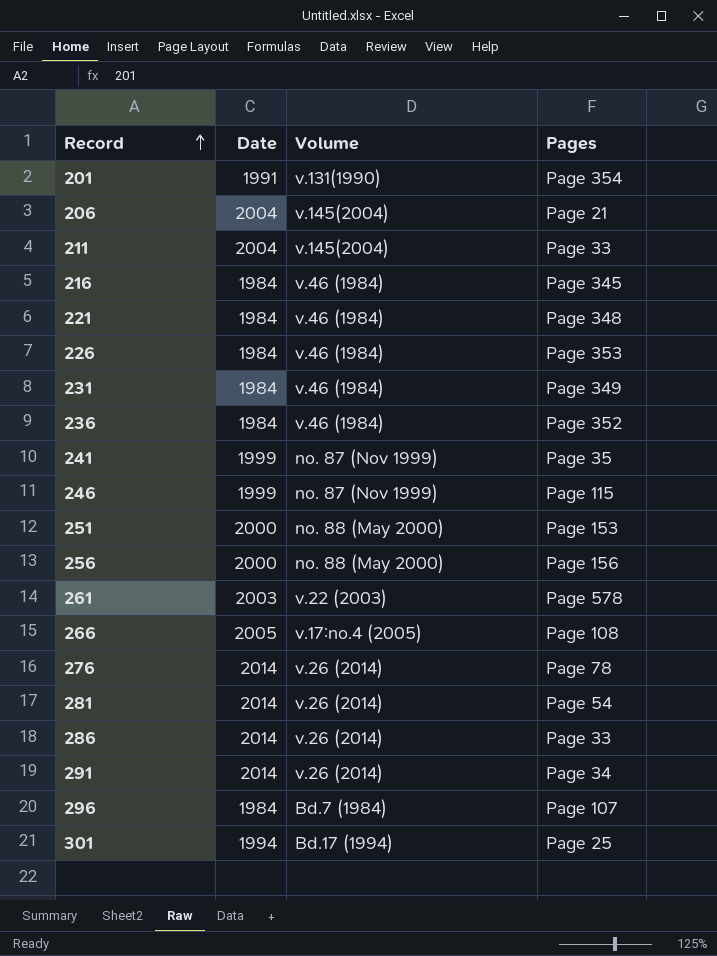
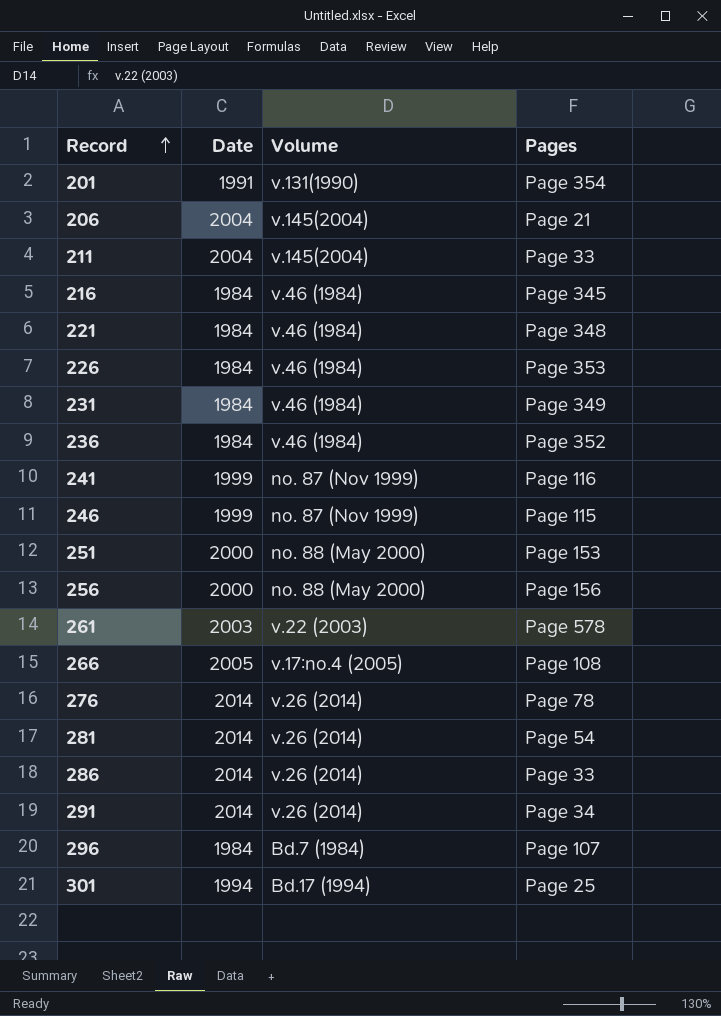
241 | Pages: Page 35 -> Page 116

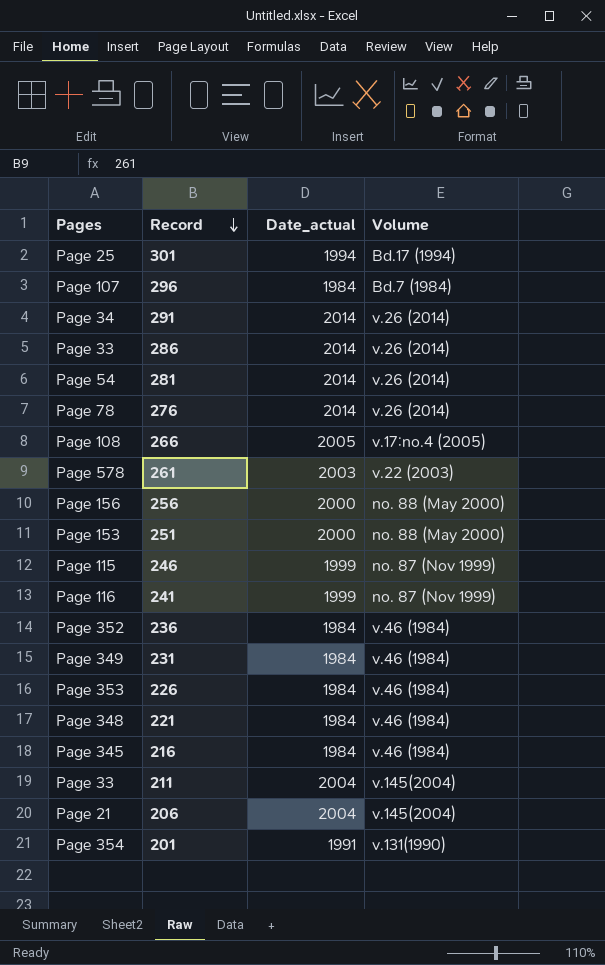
row order: Record ascending -> Record descending
column Pages | position: 4 -> 1
column name: Date -> Date_actual

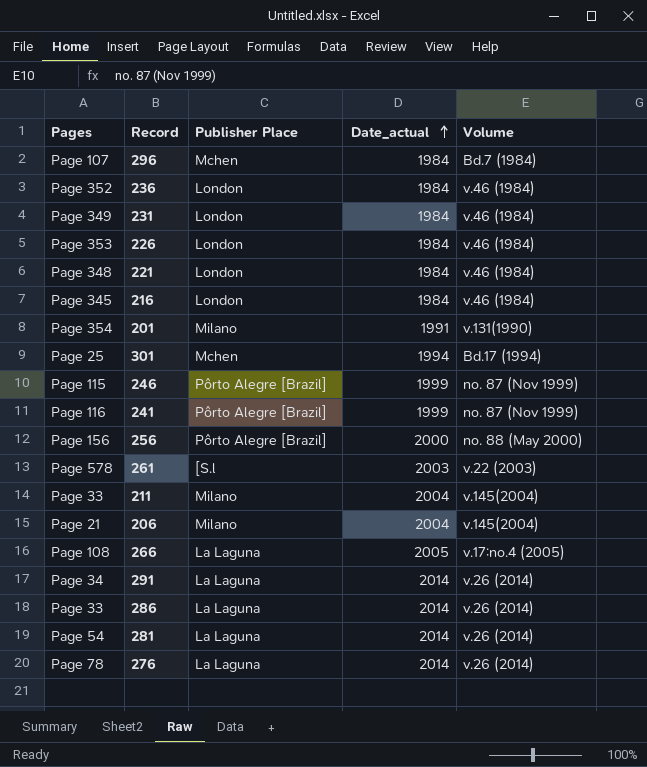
row order: Record descending -> Date_actual ascending
column Publisher Place | position: none -> 3
row 251: Page 153 | 2000 | no. 88 (May 2000) -> none

